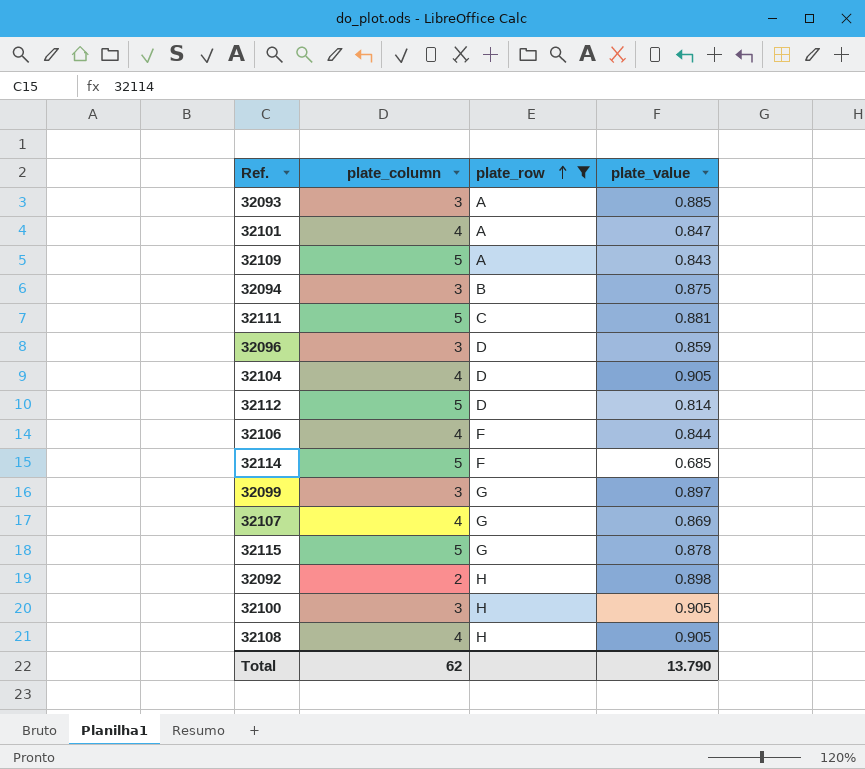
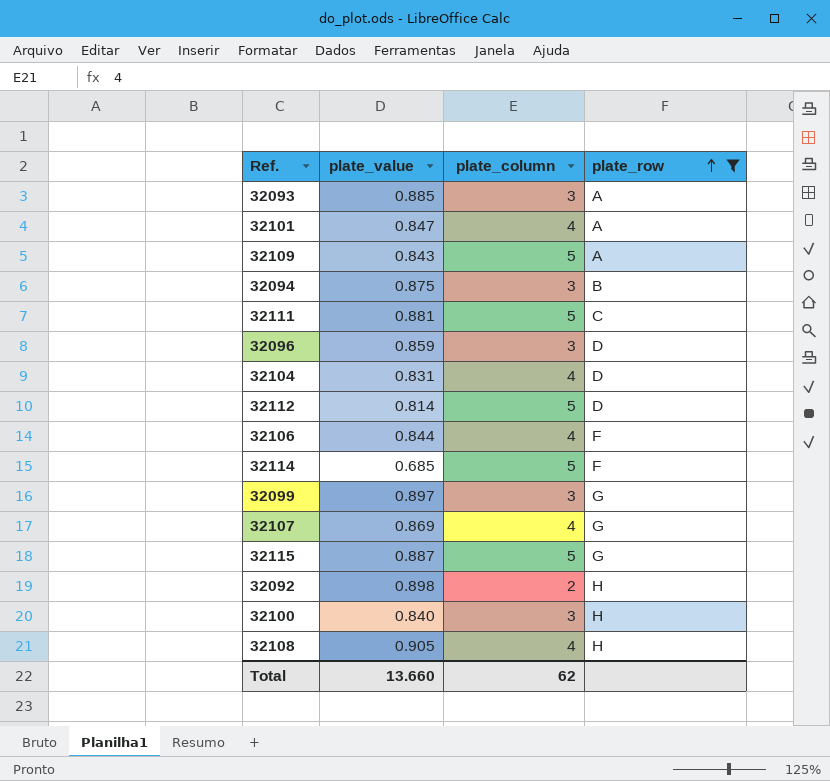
column plate_value | position: 4 -> 2
32104 | plate_value: 0.905 -> 0.831
32115 | plate_value: 0.878 -> 0.887
32100 | plate_value: 0.905 -> 0.840
Total | plate_value: 13.790 -> 13.660

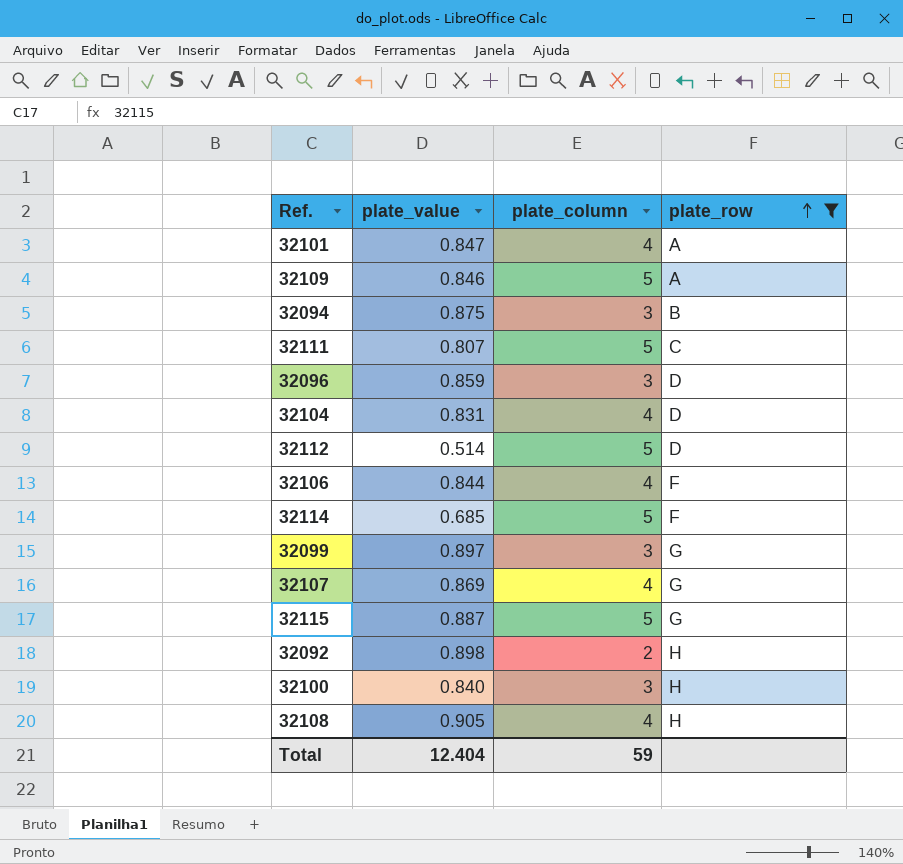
row 32093: 0.885 | 3 | A -> none
32109 | plate_value: 0.843 -> 0.846
32111 | plate_value: 0.881 -> 0.807
32112 | plate_value: 0.814 -> 0.514
Total | plate_value: 13.660 -> 12.404
Total | plate_column: 62 -> 59

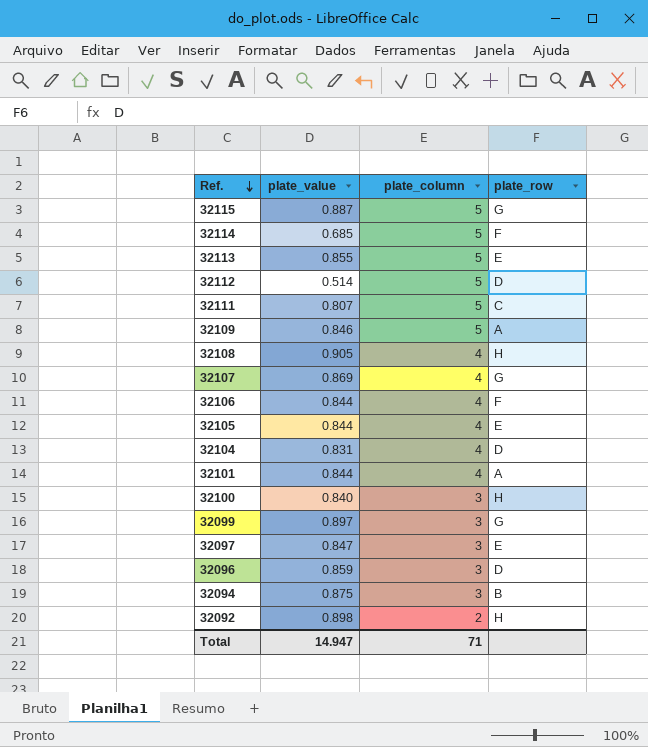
filter: plate_row != E -> none
row order: plate_row ascending -> Ref. descending
32101 | plate_value: 0.847 -> 0.844
Total | plate_value: 12.404 -> 14.947
Total | plate_column: 59 -> 71

